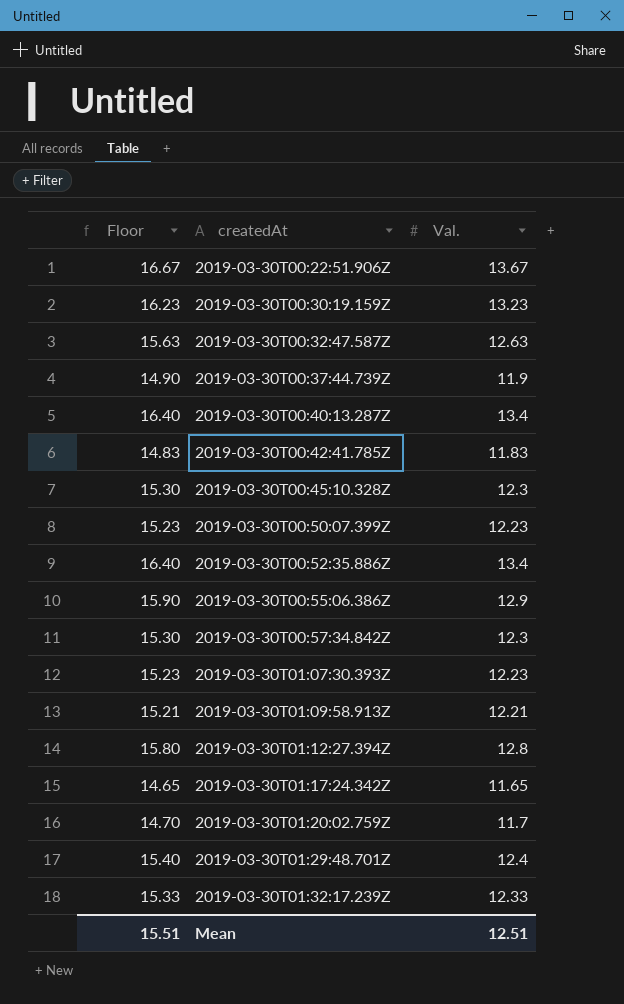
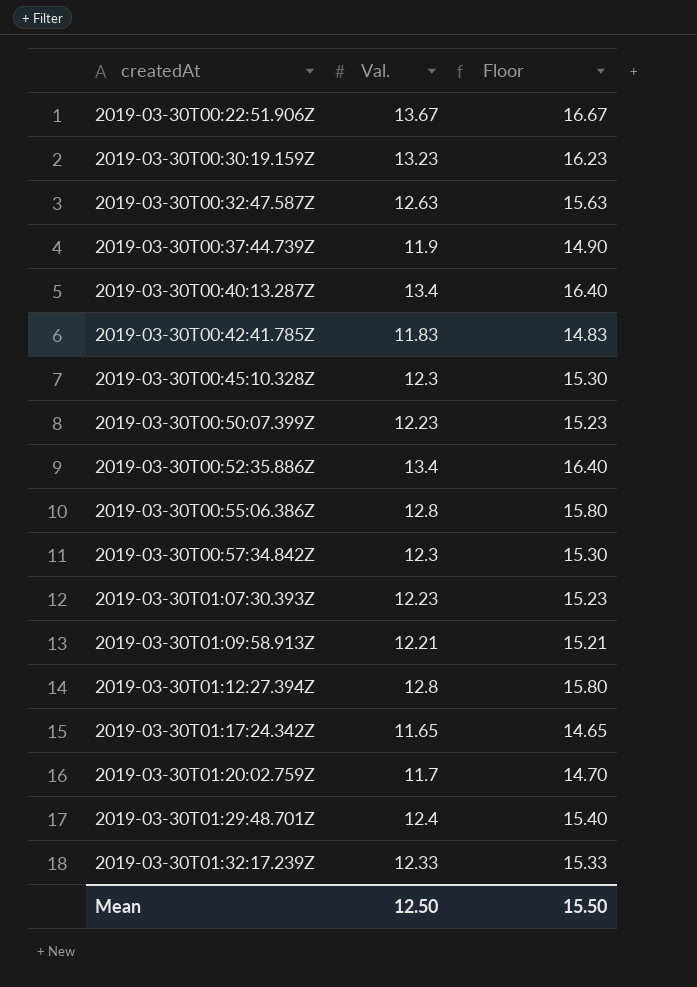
column Floor | position: 1 -> 3
2019-03-30T00:55:06.386Z | Val.: 12.9 -> 12.8
2019-03-30T00:55:06.386Z | Floor: 15.90 -> 15.80
Mean | Val.: 12.51 -> 12.50
Mean | Floor: 15.51 -> 15.50

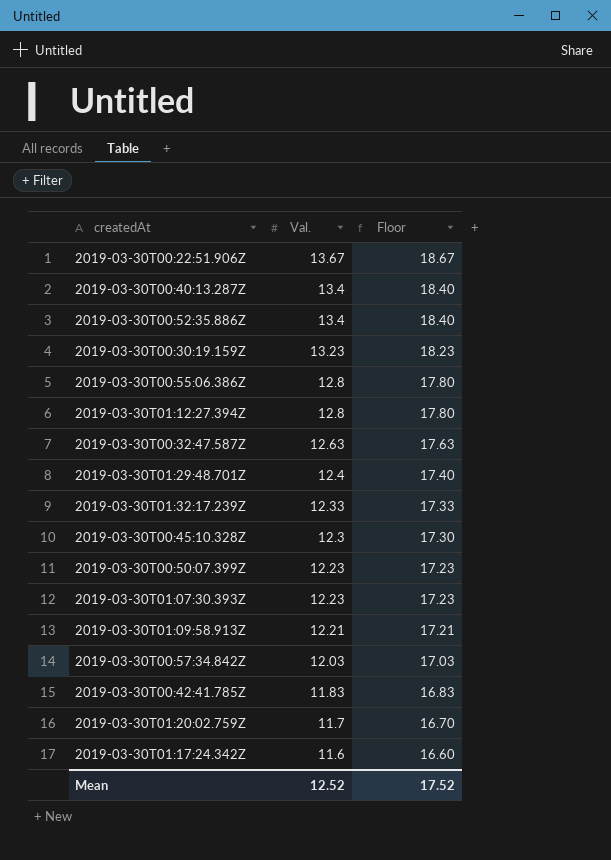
row order: createdAt ascending -> Val. descending
column Floor | formula: [Val.] + 3 -> [Val.] + 5
row 2019-03-30T00:37:44.739Z: 11.9 | 14.90 -> none
2019-03-30T00:57:34.842Z | Val.: 12.3 -> 12.03
2019-03-30T01:17:24.342Z | Val.: 11.65 -> 11.6
Mean | Val.: 12.50 -> 12.52
Mean | Floor: 15.50 -> 17.52

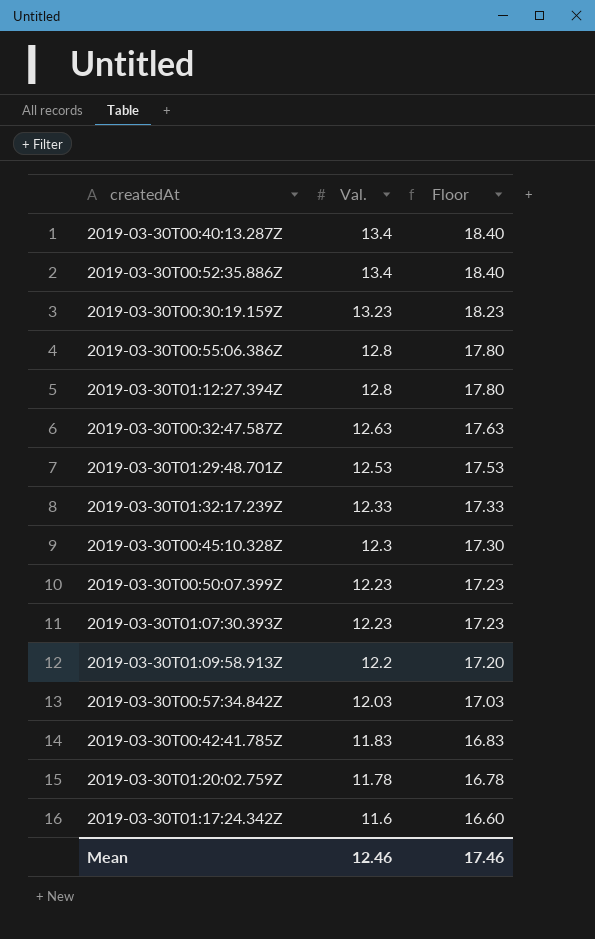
row 2019-03-30T00:22:51.906Z: 13.67 | 18.67 -> none
2019-03-30T01:29:48.701Z | Val.: 12.4 -> 12.53
2019-03-30T01:29:48.701Z | Floor: 17.40 -> 17.53
2019-03-30T01:09:58.913Z | Val.: 12.21 -> 12.2
2019-03-30T01:09:58.913Z | Floor: 17.21 -> 17.20
2019-03-30T01:20:02.759Z | Val.: 11.7 -> 11.78
2019-03-30T01:20:02.759Z | Floor: 16.70 -> 16.78
Mean | Val.: 12.52 -> 12.46
Mean | Floor: 17.52 -> 17.46

